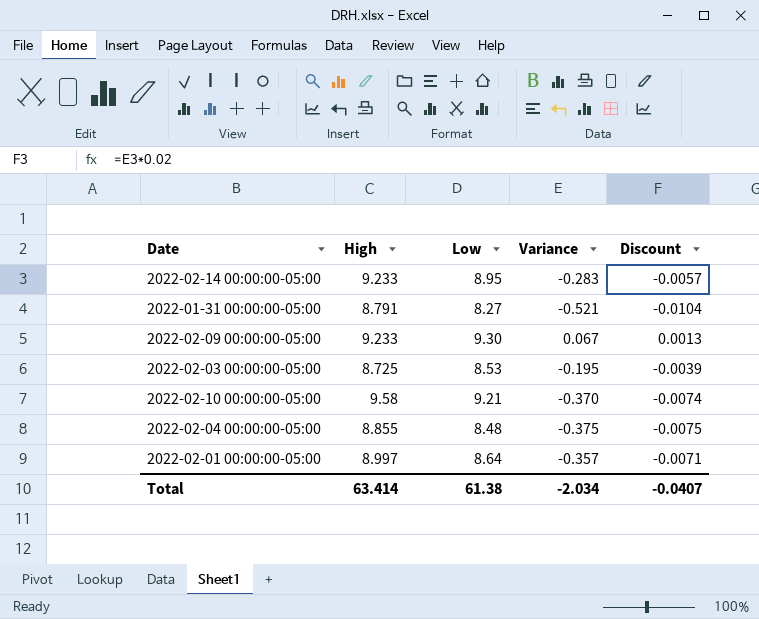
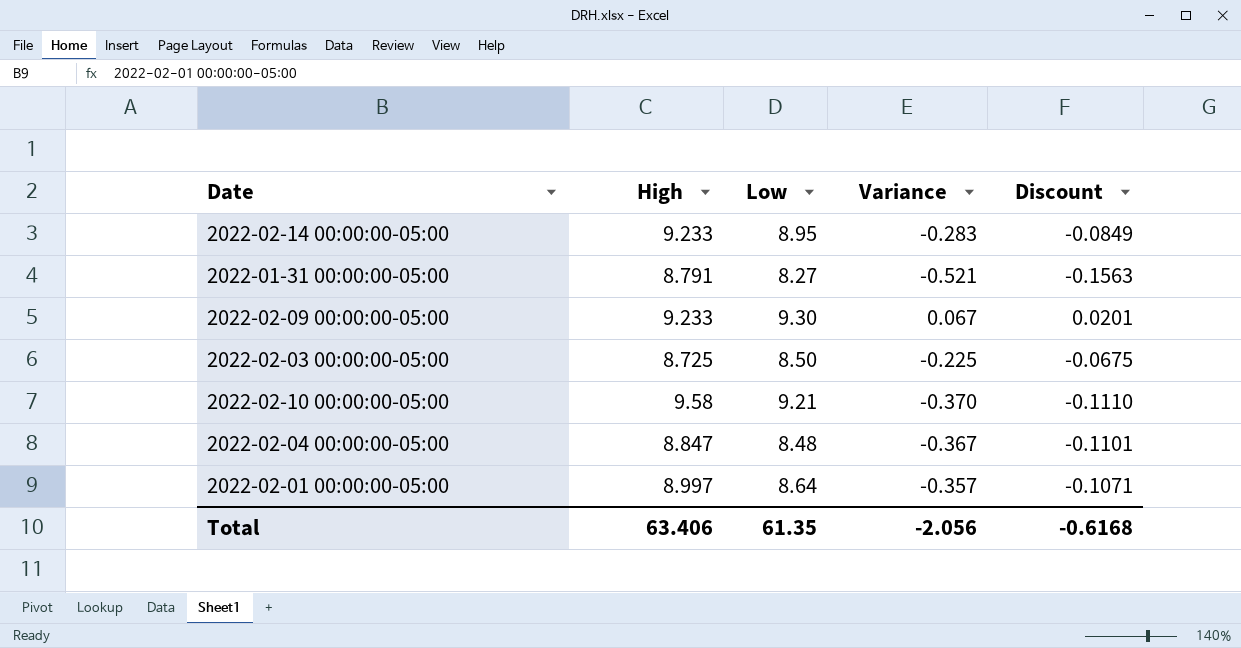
column Discount | formula: [Variance] * 0.02 -> [Variance] * 0.3
2022-02-03 00:00:00-05:00 | Low: 8.53 -> 8.50
2022-02-03 00:00:00-05:00 | Variance: -0.195 -> -0.225
2022-02-04 00:00:00-05:00 | High: 8.855 -> 8.847
2022-02-04 00:00:00-05:00 | Variance: -0.375 -> -0.367
Total | High: 63.414 -> 63.406
Total | Low: 61.38 -> 61.35
Total | Variance: -2.034 -> -2.056
Total | Discount: -0.0407 -> -0.6168

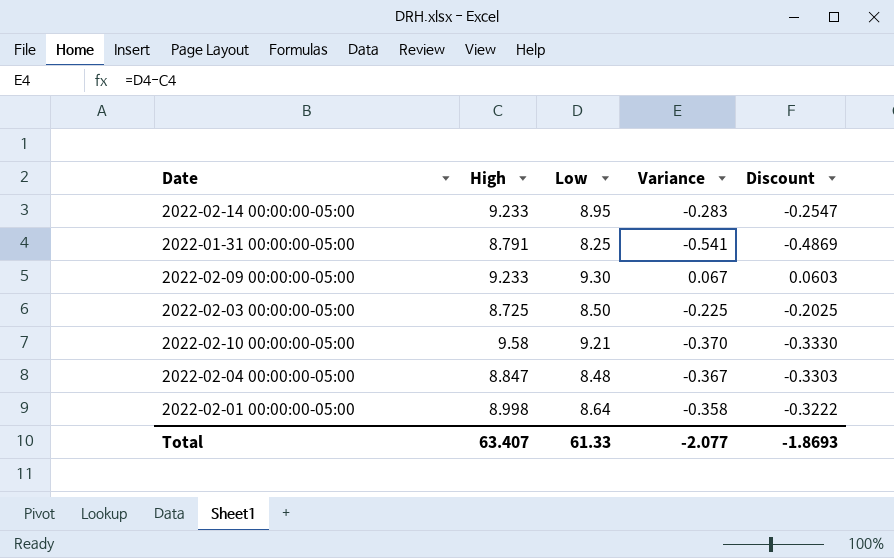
column Discount | formula: [Variance] * 0.3 -> [Variance] * 0.9
2022-01-31 00:00:00-05:00 | Low: 8.27 -> 8.25
2022-01-31 00:00:00-05:00 | Variance: -0.521 -> -0.541
2022-02-01 00:00:00-05:00 | High: 8.997 -> 8.998
2022-02-01 00:00:00-05:00 | Variance: -0.357 -> -0.358
Total | High: 63.406 -> 63.407
Total | Low: 61.35 -> 61.33
Total | Variance: -2.056 -> -2.077
Total | Discount: -0.6168 -> -1.8693

